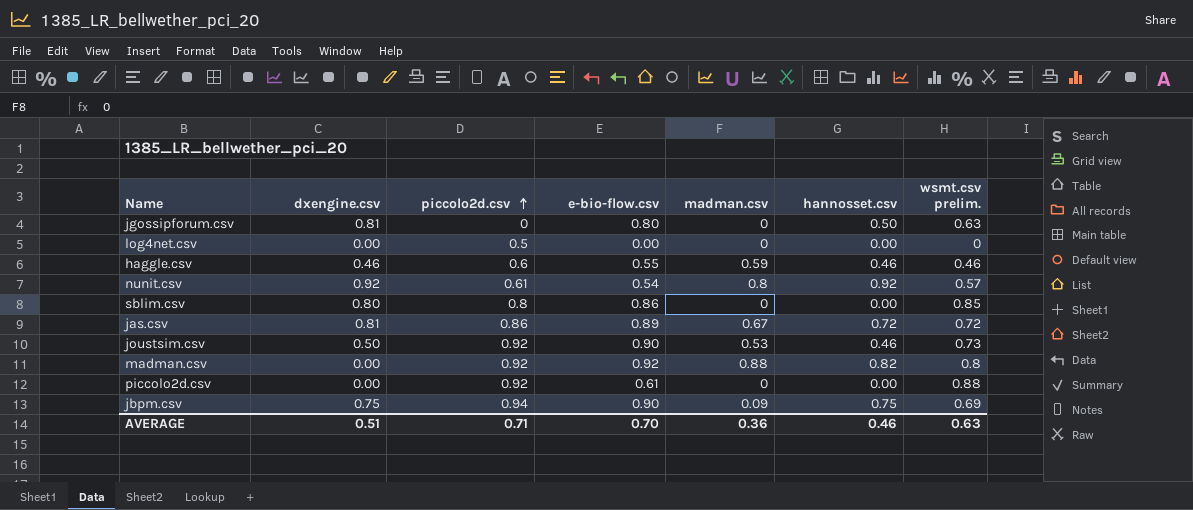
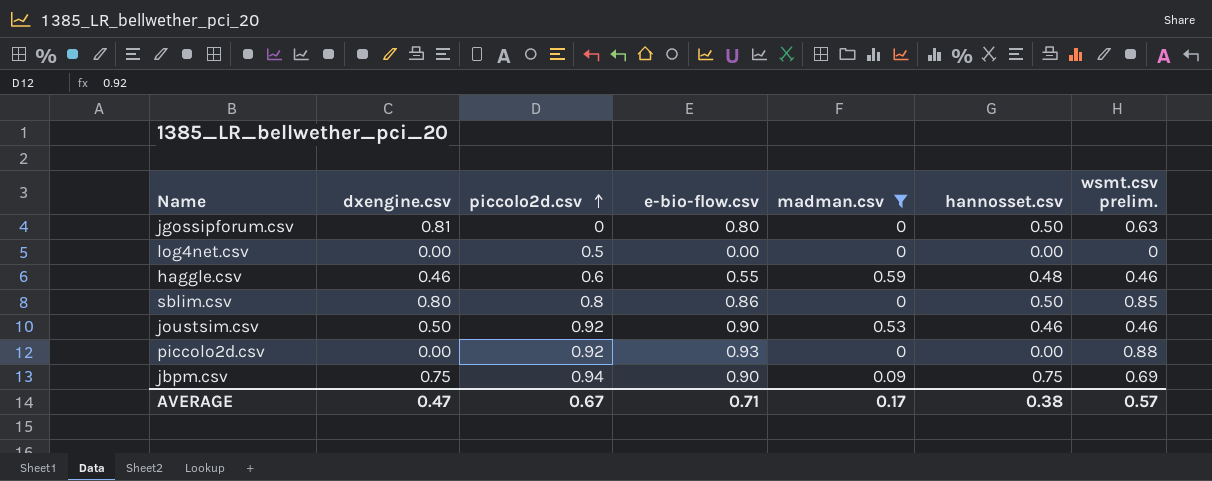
filter: none -> madman.csv <= 0.59
haggle.csv | hannosset.csv: 0.46 -> 0.48
sblim.csv | hannosset.csv: 0.00 -> 0.50
joustsim.csv | wsmt.csv prelim.: 0.73 -> 0.46
piccolo2d.csv | e-bio-flow.csv: 0.61 -> 0.93
AVERAGE | dxengine.csv: 0.51 -> 0.47
AVERAGE | piccolo2d.csv: 0.71 -> 0.67
AVERAGE | e-bio-flow.csv: 0.70 -> 0.71
AVERAGE | madman.csv: 0.36 -> 0.17
AVERAGE | hannosset.csv: 0.46 -> 0.38
AVERAGE | wsmt.csv prelim.: 0.63 -> 0.57

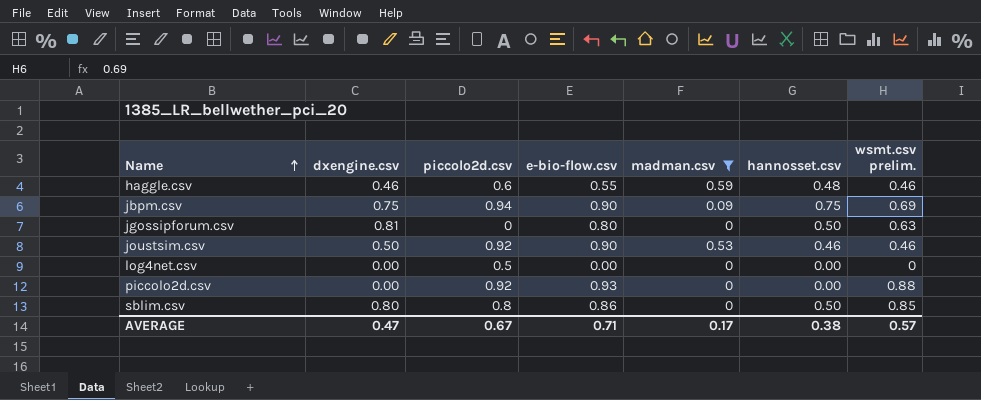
row order: piccolo2d.csv ascending -> Name ascending

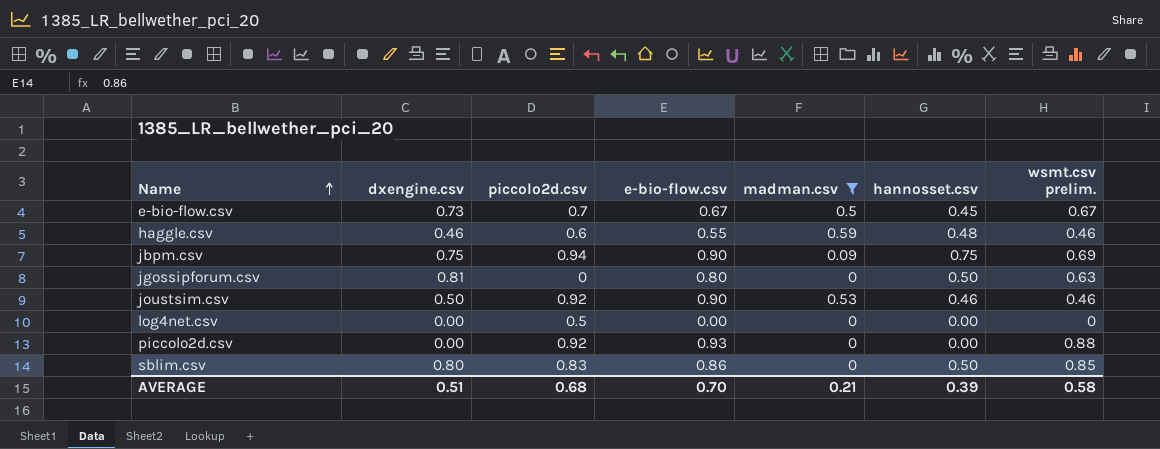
row e-bio-flow.csv: none -> 0.73 | 0.7 | 0.67 | 0.5 | 0.45 | 0.67
sblim.csv | piccolo2d.csv: 0.8 -> 0.83
AVERAGE | dxengine.csv: 0.47 -> 0.51
AVERAGE | piccolo2d.csv: 0.67 -> 0.68
AVERAGE | e-bio-flow.csv: 0.71 -> 0.70
AVERAGE | madman.csv: 0.17 -> 0.21
AVERAGE | hannosset.csv: 0.38 -> 0.39
AVERAGE | wsmt.csv prelim.: 0.57 -> 0.58

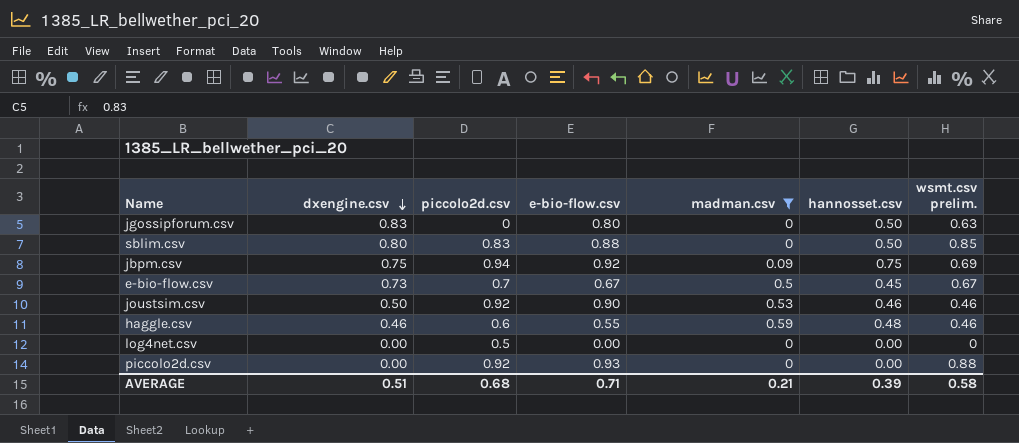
row order: Name ascending -> dxengine.csv descending
jgossipforum.csv | dxengine.csv: 0.81 -> 0.83
sblim.csv | e-bio-flow.csv: 0.86 -> 0.88
jbpm.csv | e-bio-flow.csv: 0.90 -> 0.92
AVERAGE | e-bio-flow.csv: 0.70 -> 0.71

